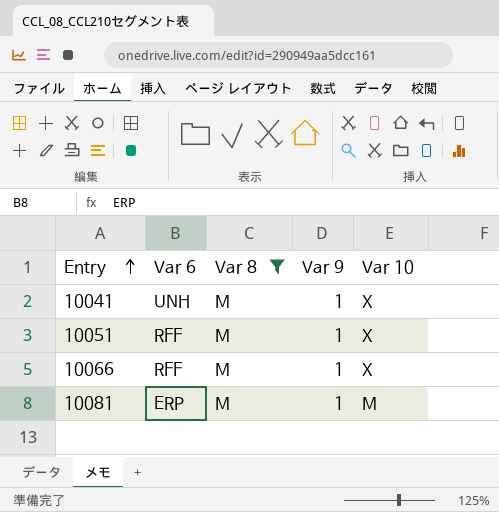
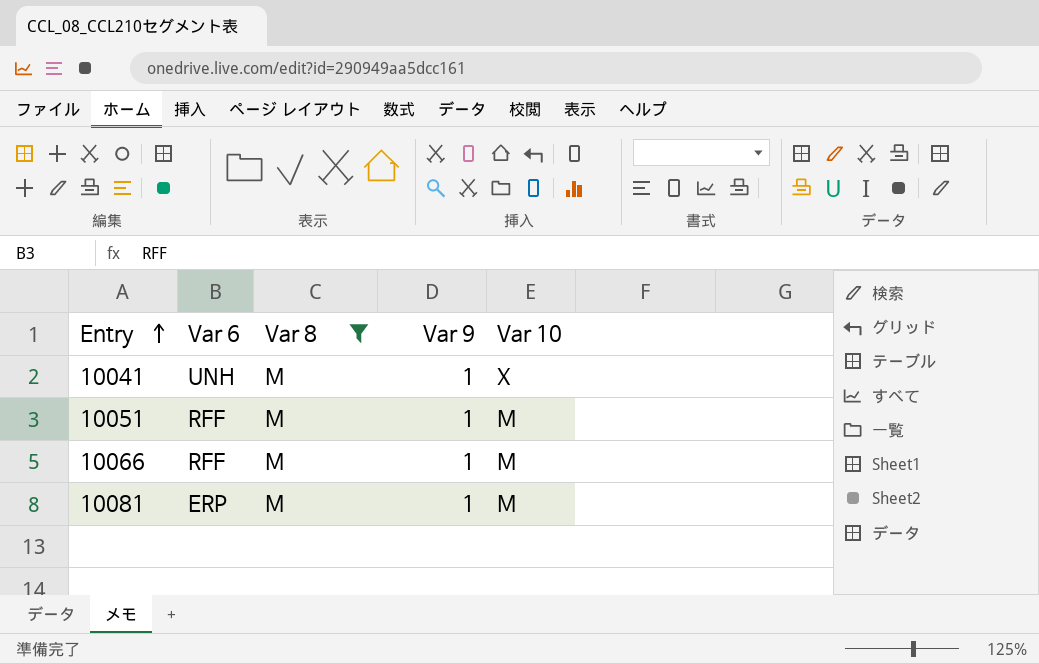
10051 | Var 10: X -> M
10066 | Var 10: X -> M

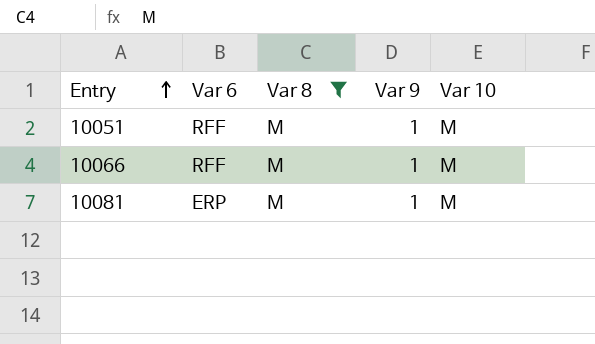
row 10041: UNH | M | 1 | X -> none

